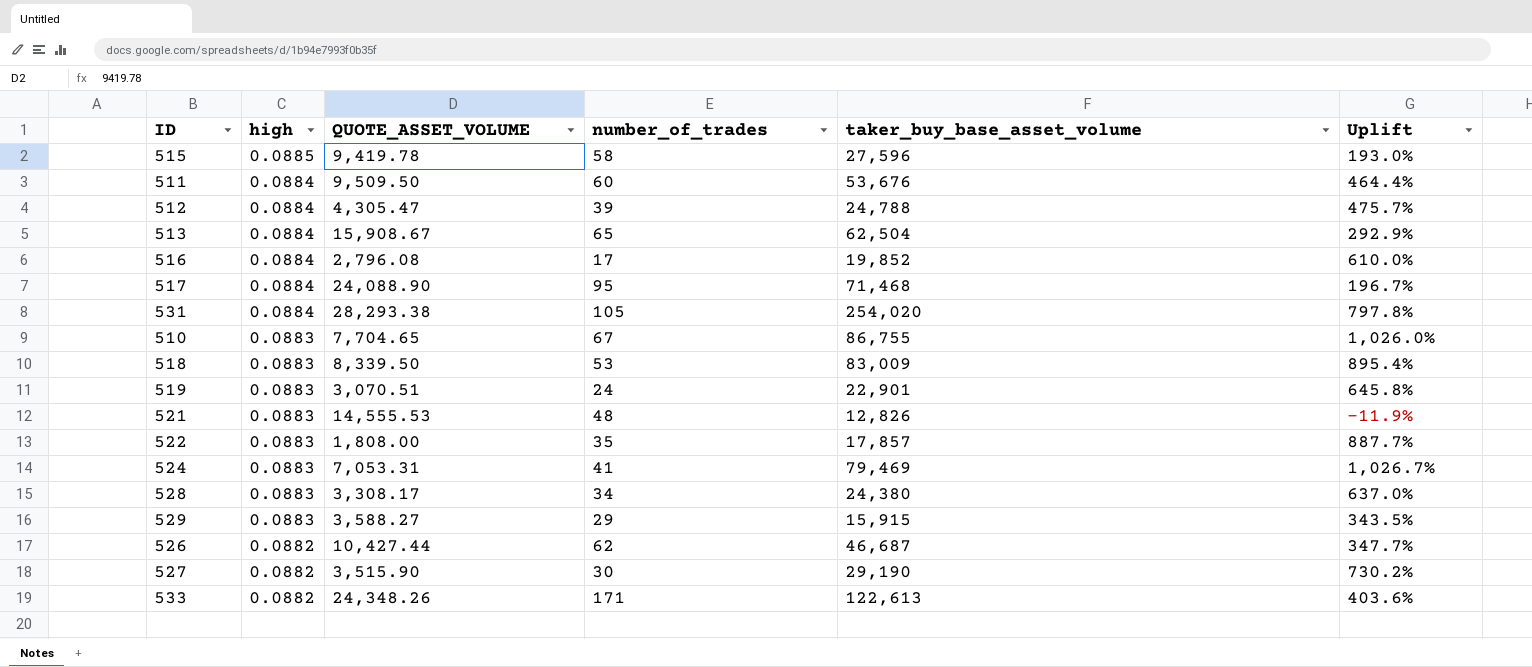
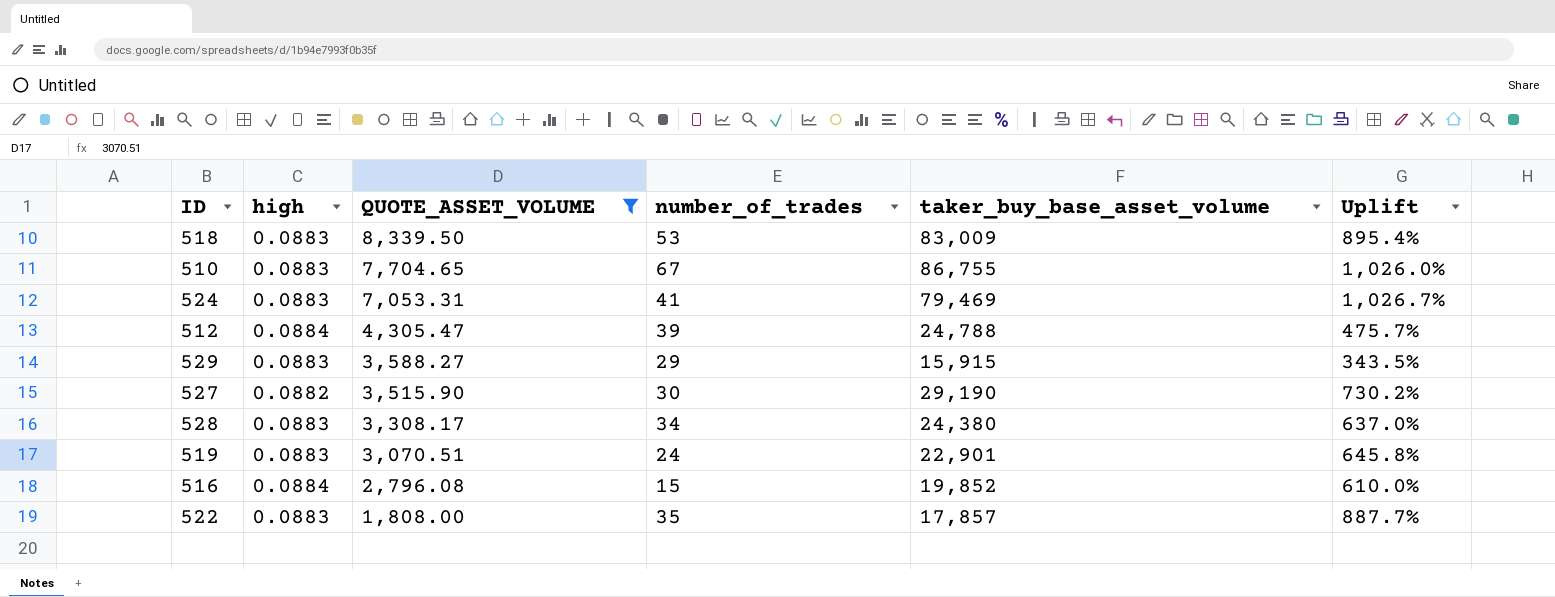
filter: none -> QUOTE_ASSET_VOLUME <= 8,339.50
row order: high descending -> QUOTE_ASSET_VOLUME descending
516 | number_of_trades: 17 -> 15

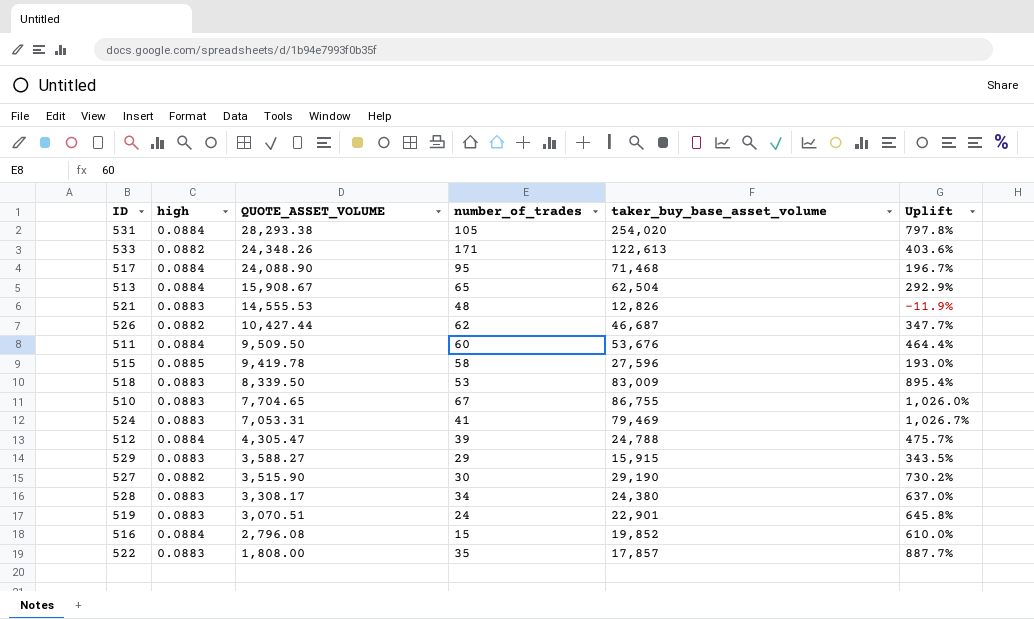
filter: QUOTE_ASSET_VOLUME <= 8,339.50 -> none

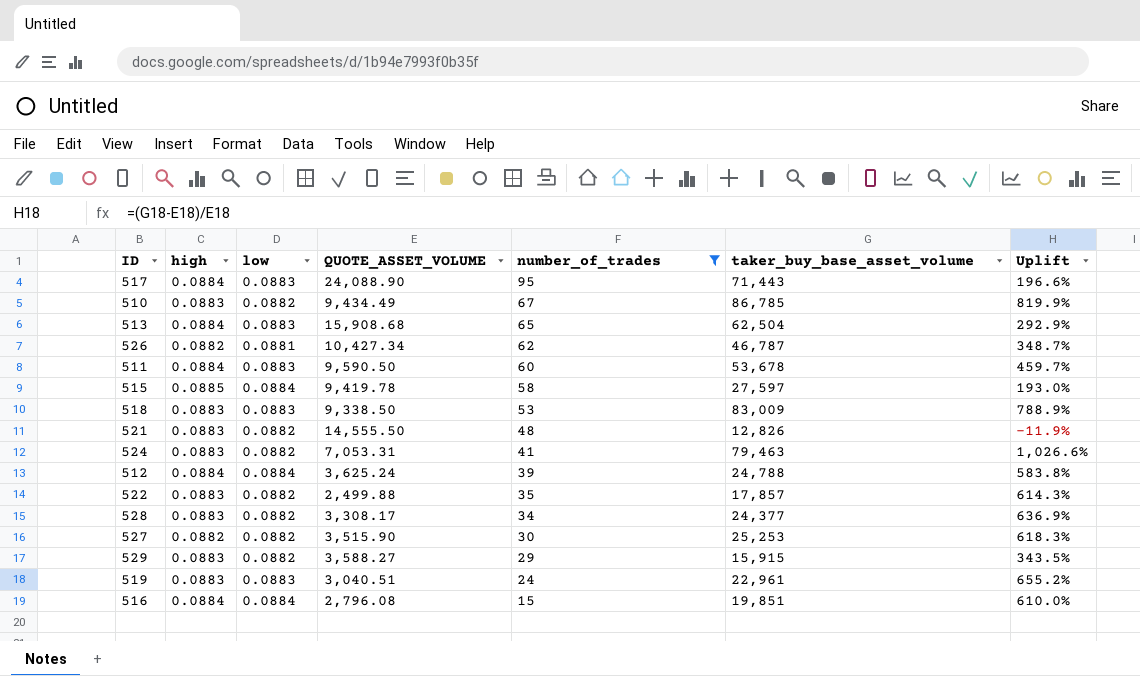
filter: none -> number_of_trades <= 95
row order: QUOTE_ASSET_VOLUME descending -> number_of_trades descending
column low | position: none -> 3
517 | taker_buy_base_asset_volume: 71,468 -> 71,443
517 | Uplift: 196.7% -> 196.6%
510 | QUOTE_ASSET_VOLUME: 7,704.65 -> 9,434.49
510 | taker_buy_base_asset_volume: 86,755 -> 86,785
510 | Uplift: 1,026.0% -> 819.9%
513 | QUOTE_ASSET_VOLUME: 15,908.67 -> 15,908.68
526 | QUOTE_ASSET_VOLUME: 10,427.44 -> 10,427.34
526 | taker_buy_base_asset_volume: 46,687 -> 46,787
526 | Uplift: 347.7% -> 348.7%
511 | QUOTE_ASSET_VOLUME: 9,509.50 -> 9,590.50
511 | taker_buy_base_asset_volume: 53,676 -> 53,678
511 | Uplift: 464.4% -> 459.7%
515 | taker_buy_base_asset_volume: 27,596 -> 27,597
518 | QUOTE_ASSET_VOLUME: 8,339.50 -> 9,338.50
518 | Uplift: 895.4% -> 788.9%
521 | QUOTE_ASSET_VOLUME: 14,555.53 -> 14,555.50
524 | taker_buy_base_asset_volume: 79,469 -> 79,463
524 | Uplift: 1,026.7% -> 1,026.6%
512 | QUOTE_ASSET_VOLUME: 4,305.47 -> 3,625.24
512 | Uplift: 475.7% -> 583.8%
522 | QUOTE_ASSET_VOLUME: 1,808.00 -> 2,499.88
522 | Uplift: 887.7% -> 614.3%
528 | taker_buy_base_asset_volume: 24,380 -> 24,377
528 | Uplift: 637.0% -> 636.9%
527 | taker_buy_base_asset_volume: 29,190 -> 25,253
527 | Uplift: 730.2% -> 618.3%
519 | QUOTE_ASSET_VOLUME: 3,070.51 -> 3,040.51
519 | taker_buy_base_asset_volume: 22,901 -> 22,961
519 | Uplift: 645.8% -> 655.2%
516 | taker_buy_base_asset_volume: 19,852 -> 19,851

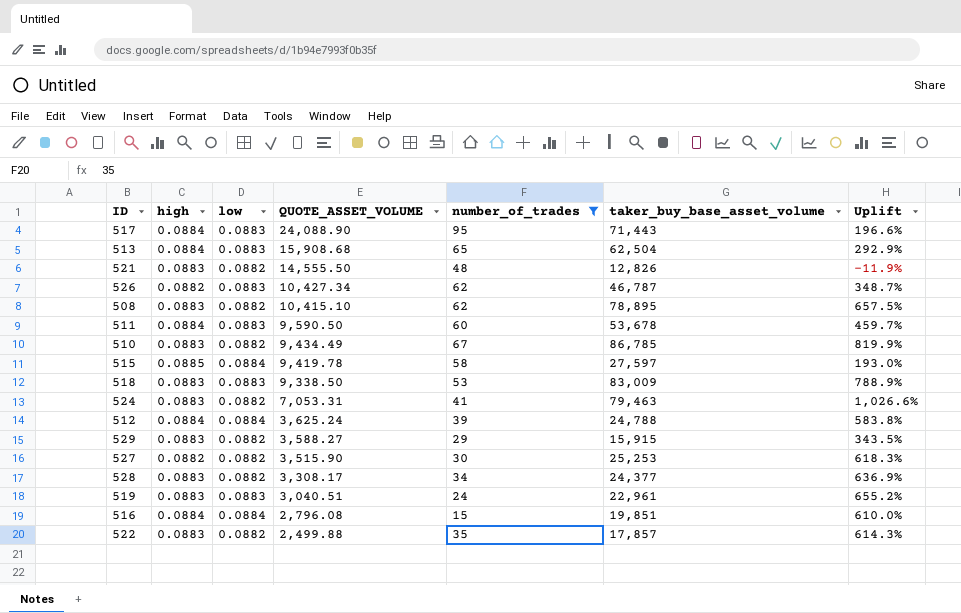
row order: number_of_trades descending -> QUOTE_ASSET_VOLUME descending
526 | low: 0.0881 -> 0.0883
row 508: none -> 0.0883 | 0.0882 | 10,415.10 | 62 | 78,895 | 657.5%

